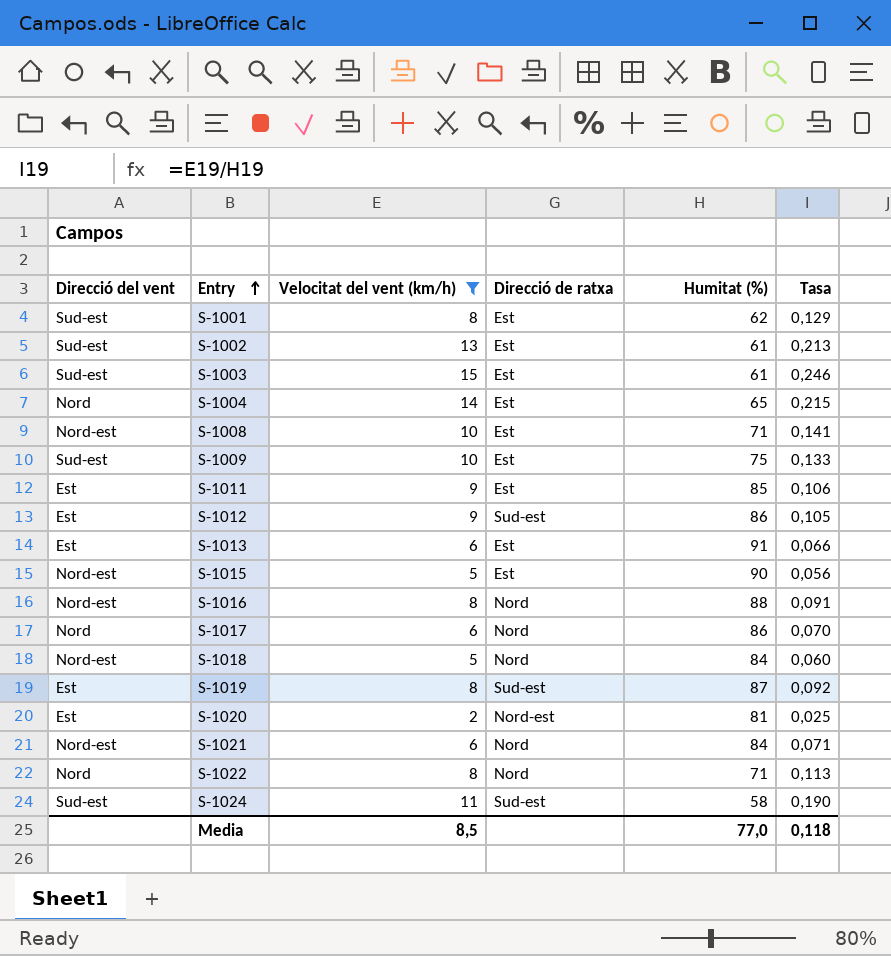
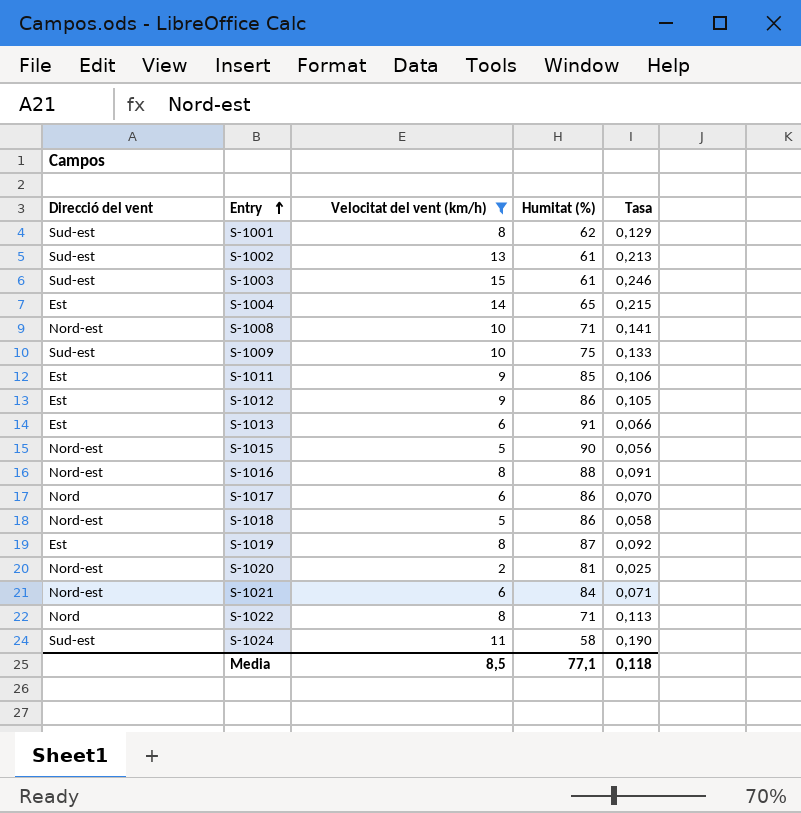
column Direcció de ratxa | position: 4 -> none
S-1004 | Direcció del vent: Nord -> Est
S-1018 | Humitat (%): 84 -> 86
S-1018 | Tasa: 0,060 -> 0,058
S-1020 | Direcció del vent: Est -> Nord-est
Media | Humitat (%): 77,0 -> 77,1

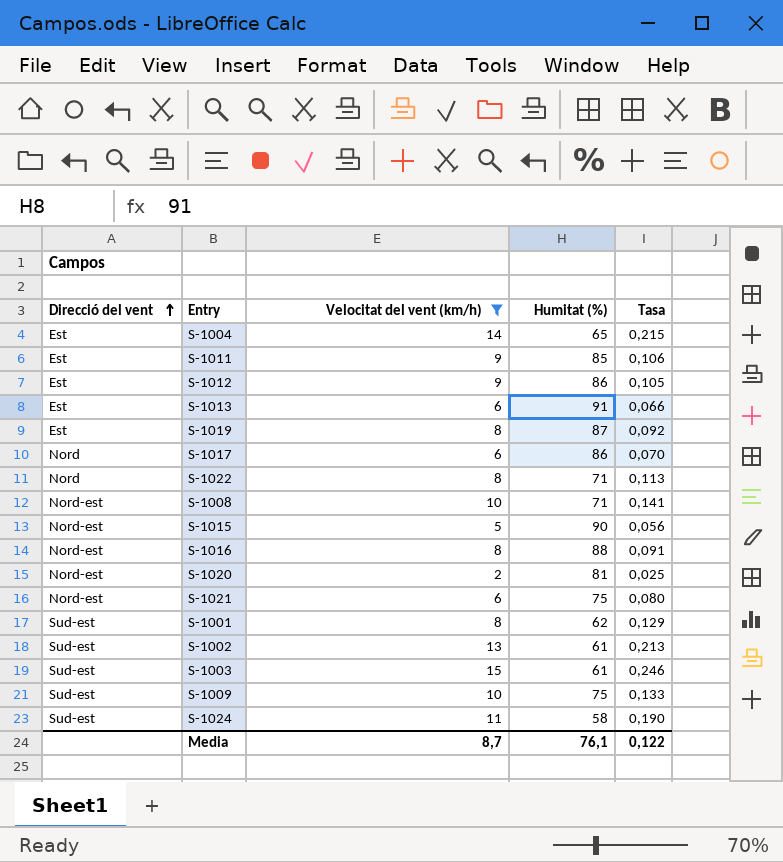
row order: Entry ascending -> Direcció del vent ascending
row S-1018: Nord-est | 5 | 86 | 0,058 -> none
S-1021 | Humitat (%): 84 -> 75
S-1021 | Tasa: 0,071 -> 0,080
Media | Velocitat del vent (km/h): 8,5 -> 8,7
Media | Humitat (%): 77,1 -> 76,1
Media | Tasa: 0,118 -> 0,122

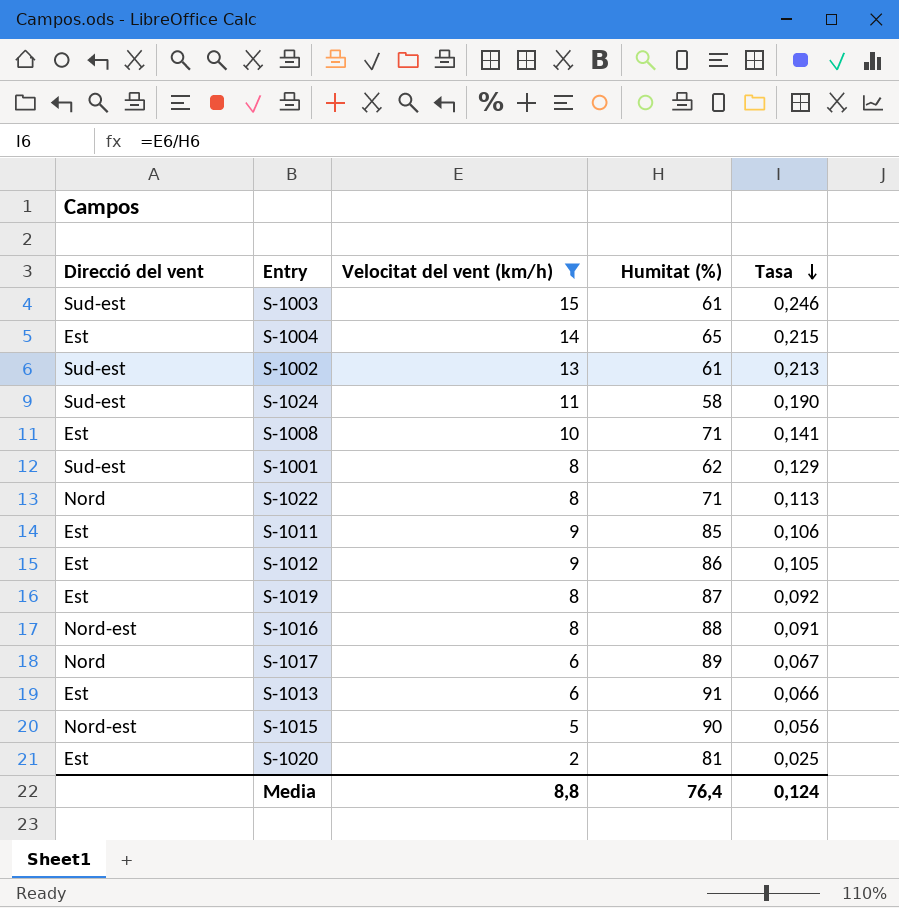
row order: Direcció del vent ascending -> Tasa descending
row S-1021: Nord-est | 6 | 75 | 0,080 -> none
row S-1009: Sud-est | 10 | 75 | 0,133 -> none
S-1008 | Direcció del vent: Nord-est -> Est
S-1017 | Humitat (%): 86 -> 89
S-1017 | Tasa: 0,070 -> 0,067
S-1020 | Direcció del vent: Nord-est -> Est
Media | Velocitat del vent (km/h): 8,7 -> 8,8
Media | Humitat (%): 76,1 -> 76,4
Media | Tasa: 0,122 -> 0,124

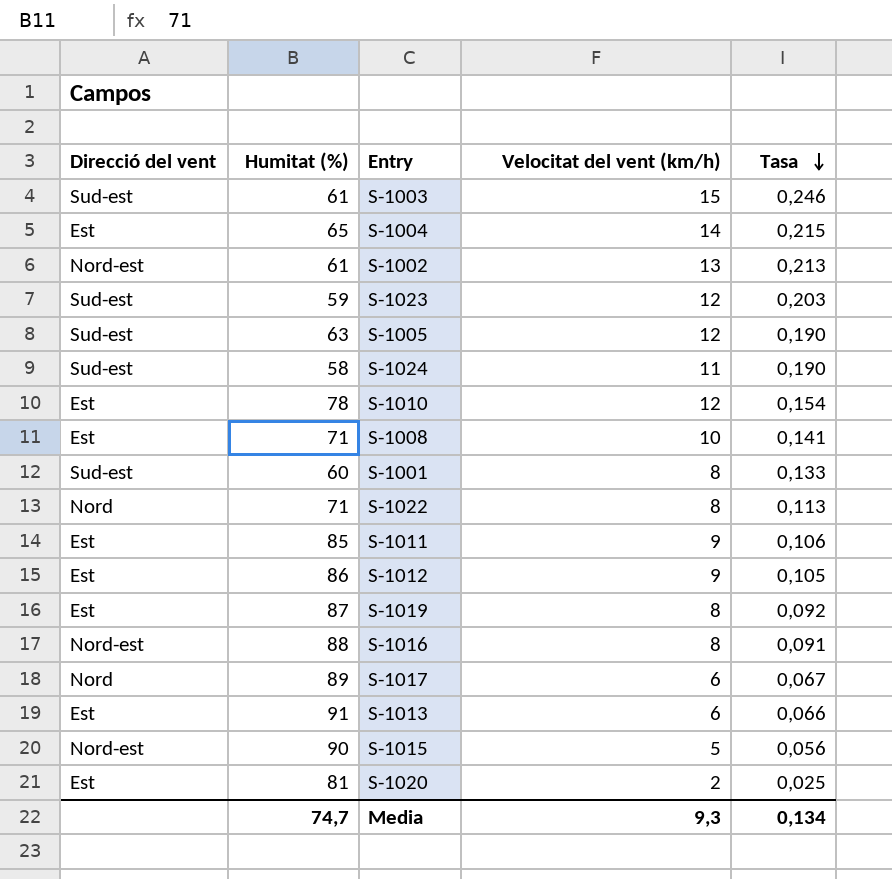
filter: Velocitat del vent (km/h) != 12 -> none
column Humitat (%) | position: 4 -> 2
S-1002 | Direcció del vent: Sud-est -> Nord-est
S-1001 | Humitat (%): 62 -> 60
S-1001 | Tasa: 0,129 -> 0,133
Media | Humitat (%): 76,4 -> 74,7
Media | Velocitat del vent (km/h): 8,8 -> 9,3
Media | Tasa: 0,124 -> 0,134

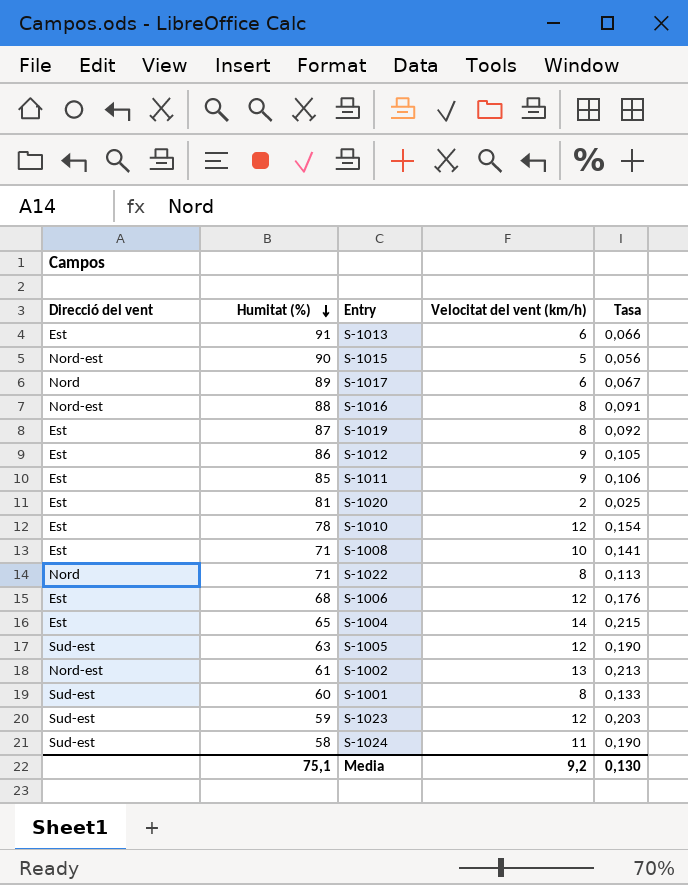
row order: Tasa descending -> Humitat (%) descending
row S-1003: Sud-est | 61 | 15 | 0,246 -> none
row S-1006: none -> Est | 68 | 12 | 0,176
Media | Humitat (%): 74,7 -> 75,1
Media | Velocitat del vent (km/h): 9,3 -> 9,2
Media | Tasa: 0,134 -> 0,130

